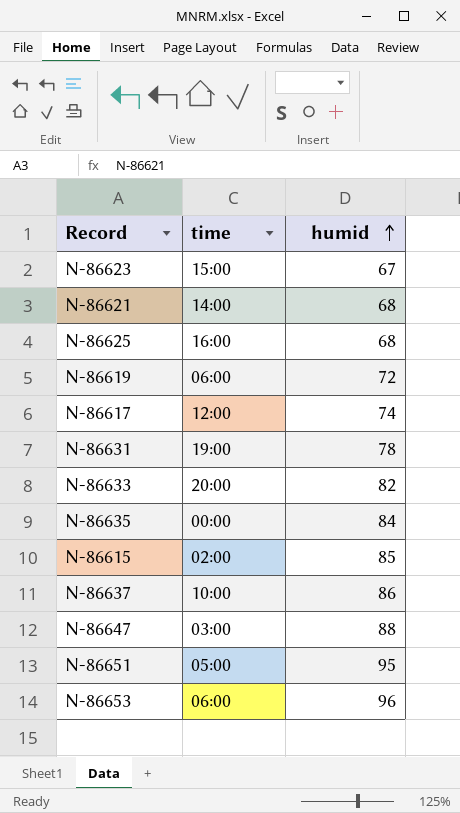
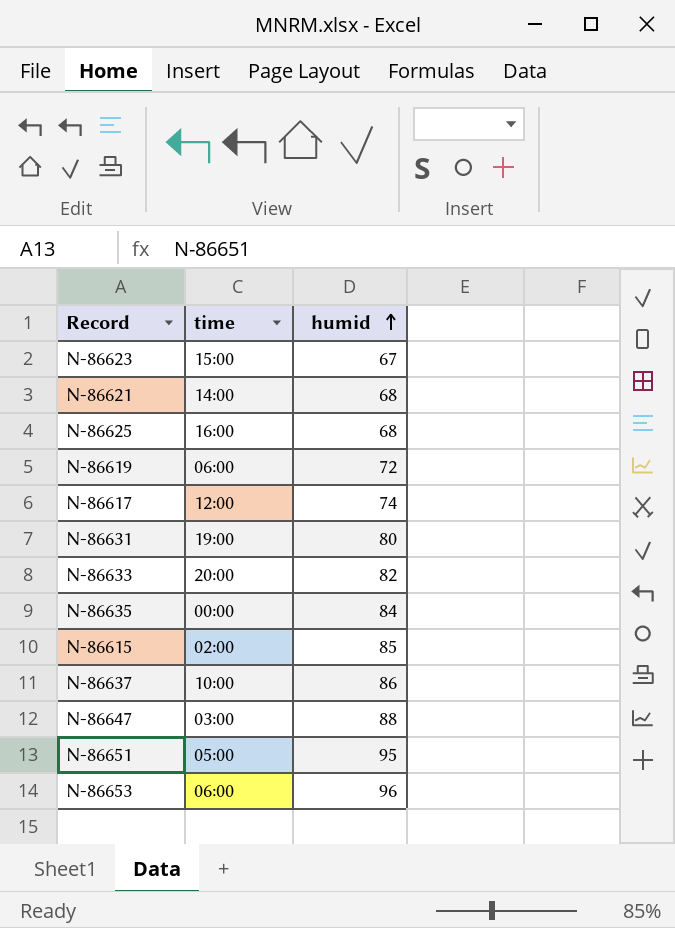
N-86631 | humid: 78 -> 80

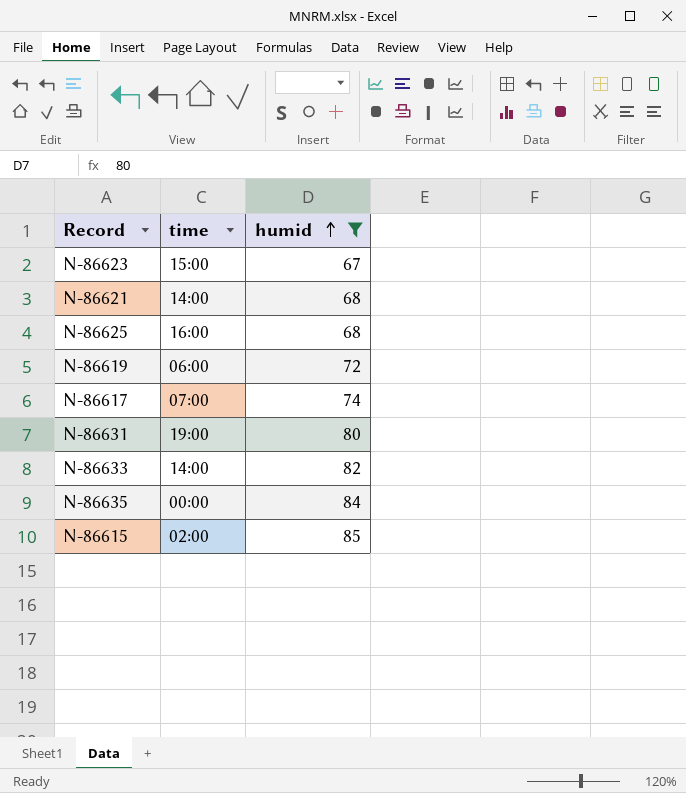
filter: none -> humid <= 85
N-86617 | time: 12:00 -> 07:00
N-86633 | time: 20:00 -> 14:00

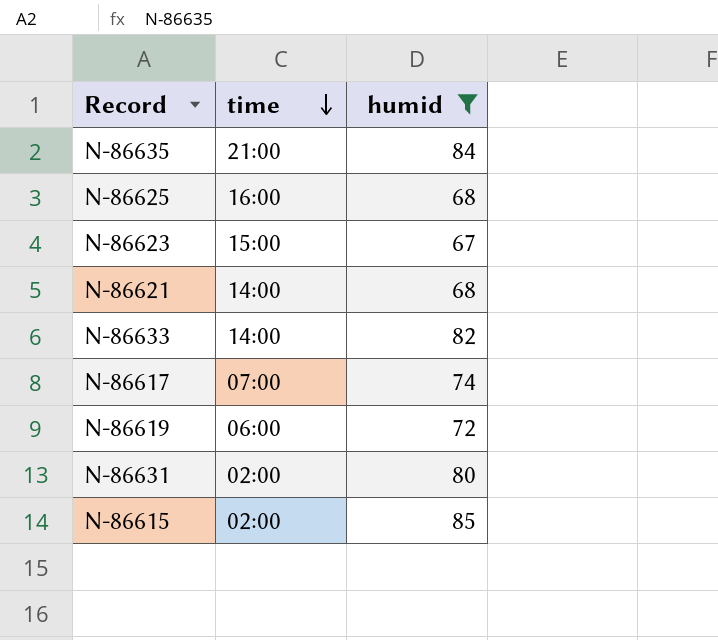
row order: humid ascending -> time descending
N-86635 | time: 00:00 -> 21:00
N-86631 | time: 19:00 -> 02:00

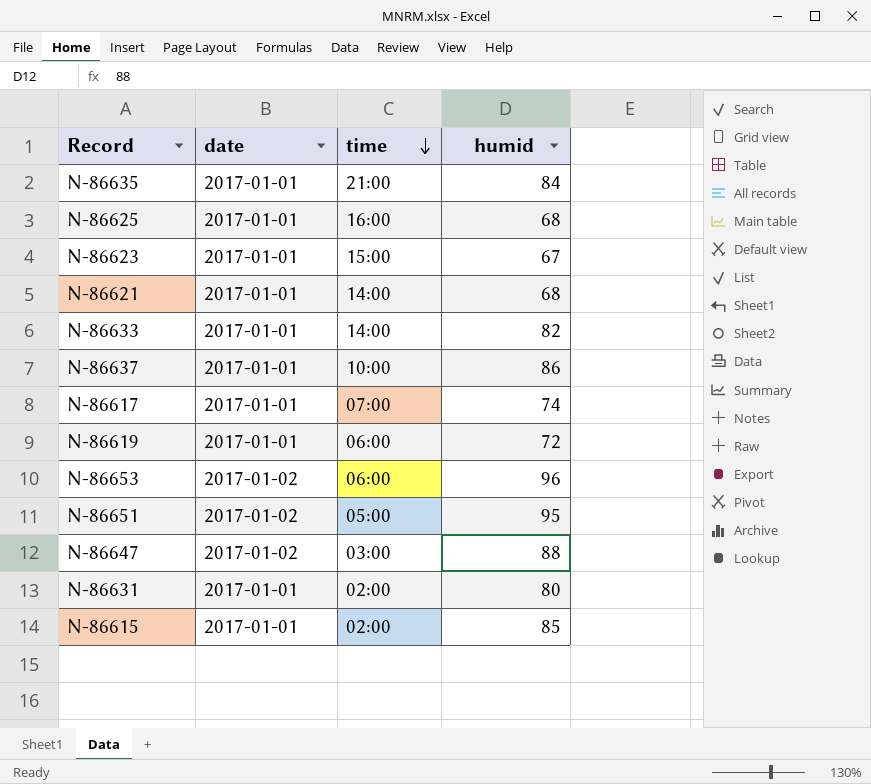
filter: humid <= 85 -> none
column date | position: none -> 2

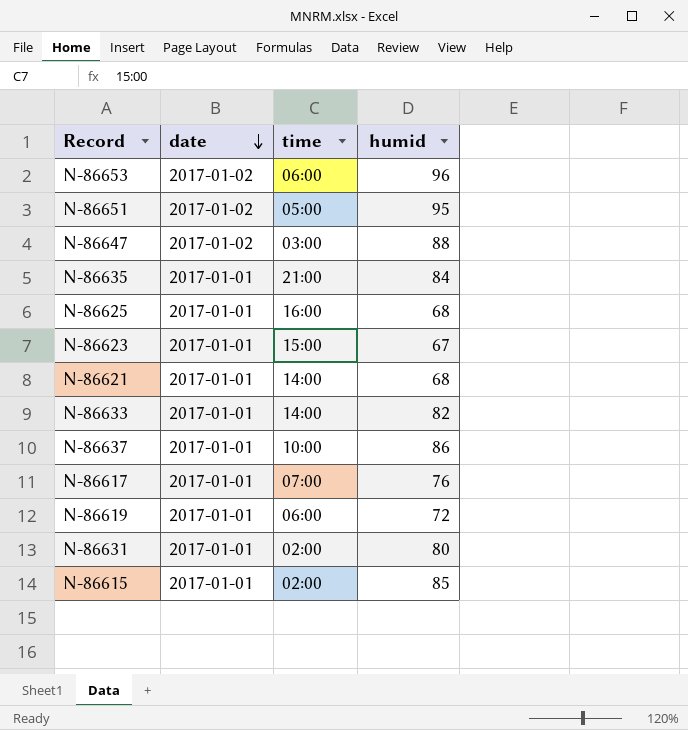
row order: time descending -> date descending
N-86617 | humid: 74 -> 76

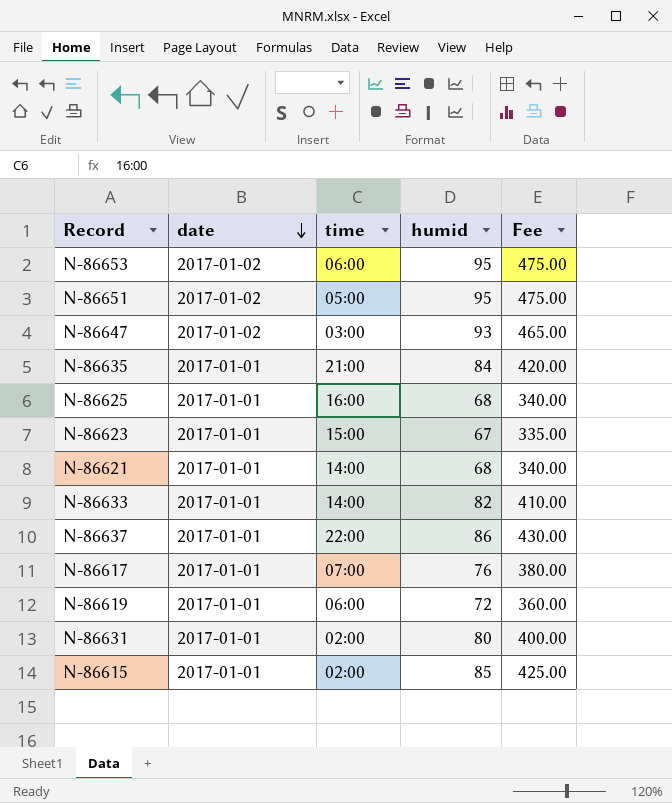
column Fee | formula: none -> [humid] * 5
N-86653 | humid: 96 -> 95
N-86647 | humid: 88 -> 93
N-86637 | time: 10:00 -> 22:00

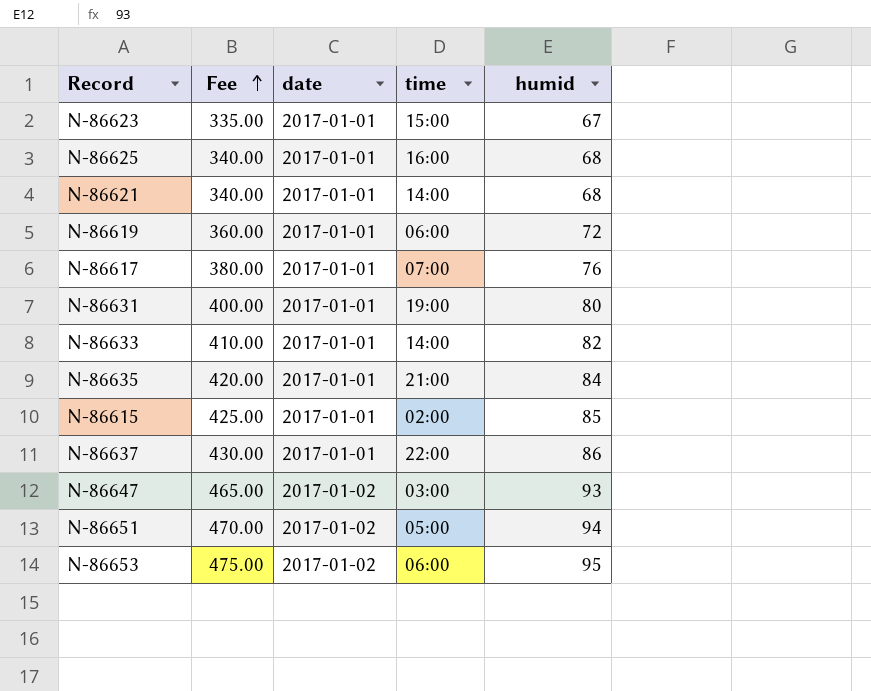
row order: date descending -> Fee ascending
column Fee | position: 5 -> 2
N-86631 | time: 02:00 -> 19:00
N-86651 | Fee: 475.00 -> 470.00
N-86651 | humid: 95 -> 94

